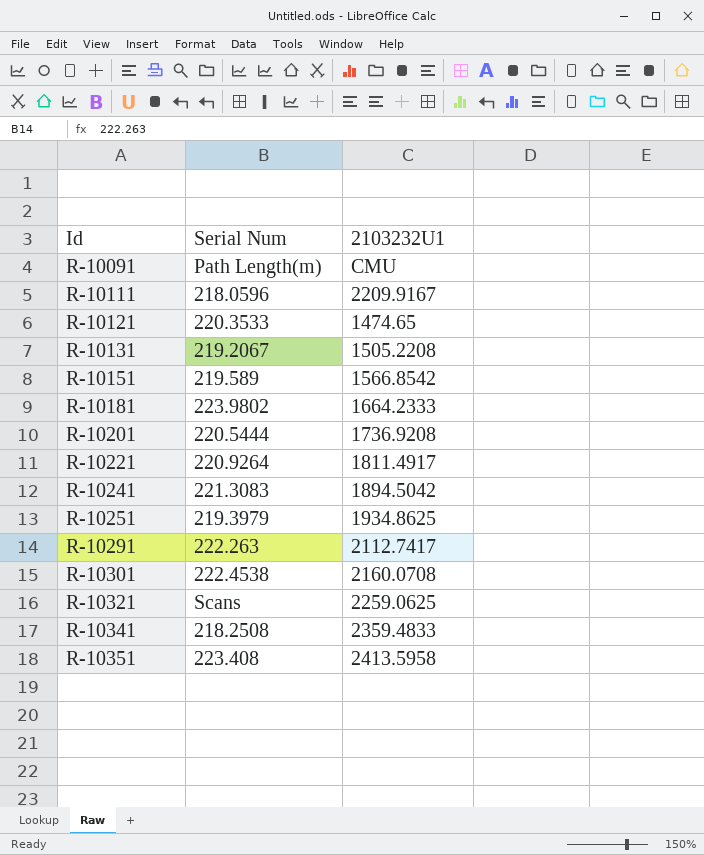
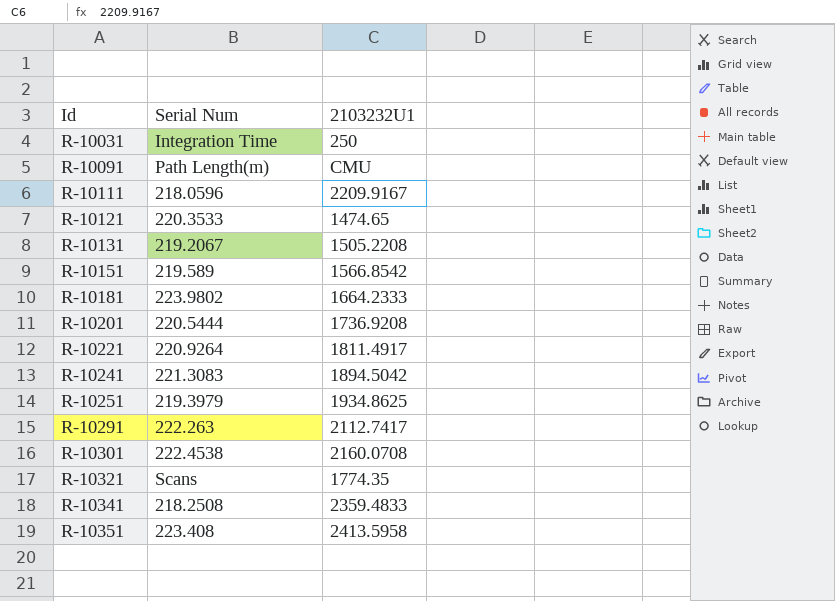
row R-10031: none -> Integration Time | 250
R-10321 | 2103232U1: 2259.0625 -> 1774.35

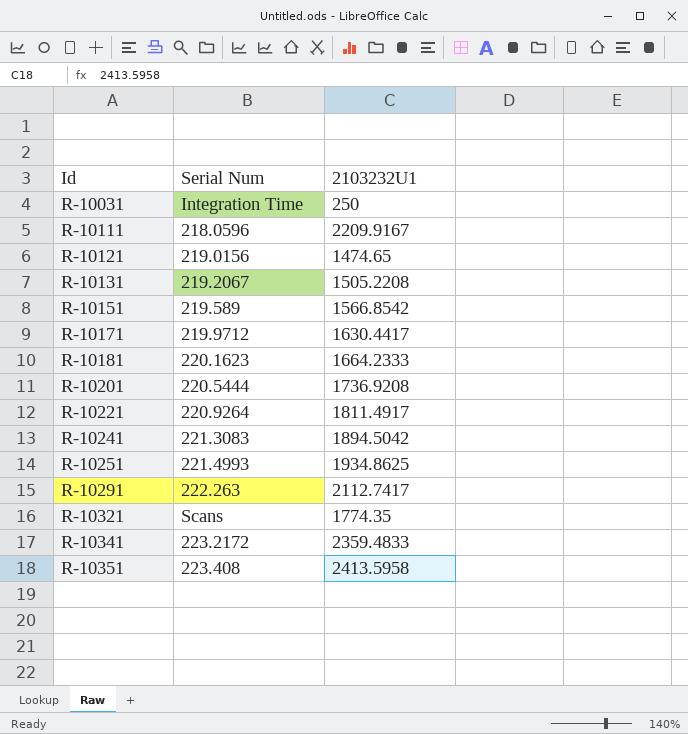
row R-10091: Path Length(m) | CMU -> none
row R-10301: 222.4538 | 2160.0708 -> none
R-10121 | Serial Num: 220.3533 -> 219.0156
row R-10171: none -> 219.9712 | 1630.4417
R-10181 | Serial Num: 223.9802 -> 220.1623
R-10251 | Serial Num: 219.3979 -> 221.4993
R-10341 | Serial Num: 218.2508 -> 223.2172

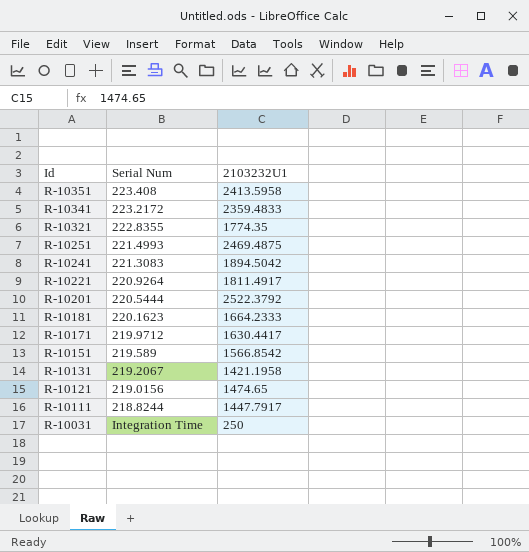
row order: Id ascending -> Id descending
row R-10291: 222.263 | 2112.7417 -> none
R-10321 | Serial Num: Scans -> 222.8355
R-10251 | 2103232U1: 1934.8625 -> 2469.4875
R-10201 | 2103232U1: 1736.9208 -> 2522.3792
R-10131 | 2103232U1: 1505.2208 -> 1421.1958
R-10111 | Serial Num: 218.0596 -> 218.8244
R-10111 | 2103232U1: 2209.9167 -> 1447.7917

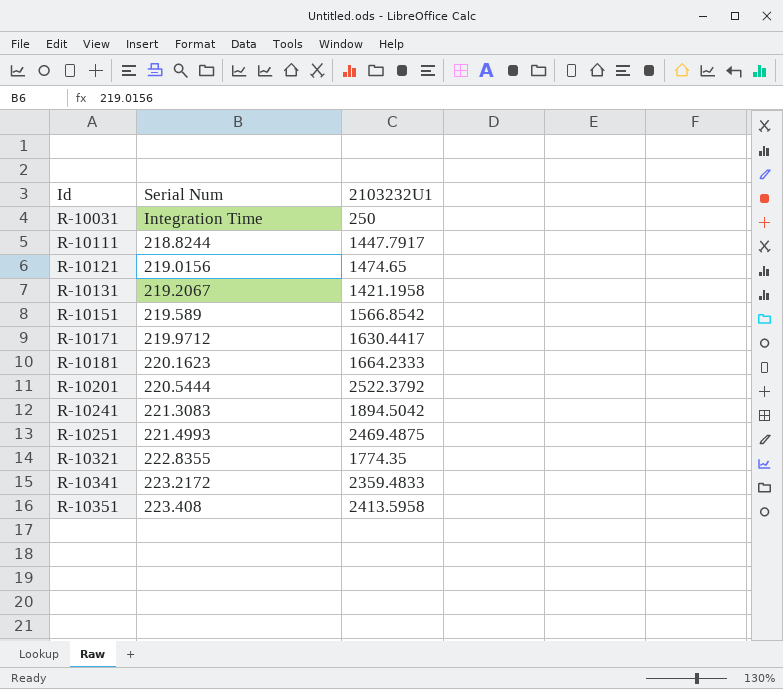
row order: Id descending -> Id ascending
row R-10221: 220.9264 | 1811.4917 -> none

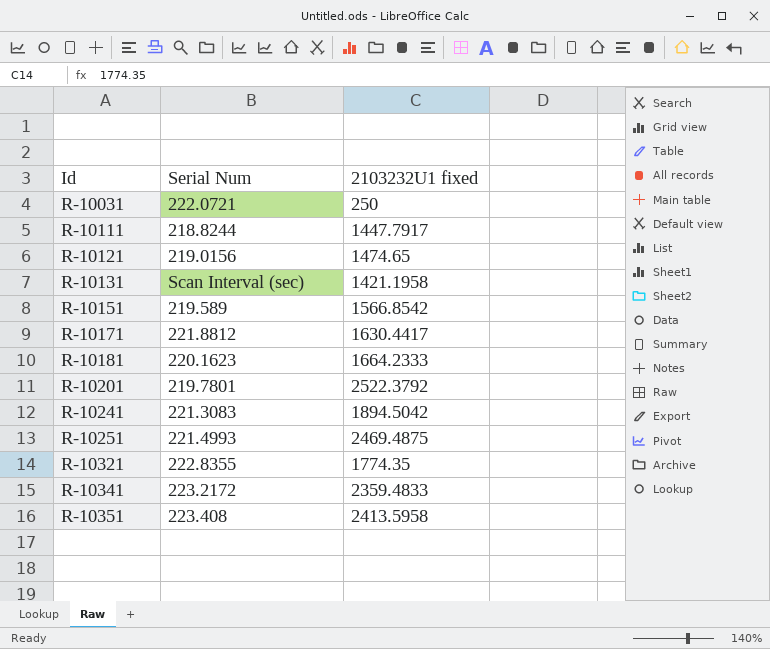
column name: 2103232U1 -> 2103232U1 fixed
R-10031 | Serial Num: Integration Time -> 222.0721
R-10131 | Serial Num: 219.2067 -> Scan Interval (sec)
R-10171 | Serial Num: 219.9712 -> 221.8812
R-10201 | Serial Num: 220.5444 -> 219.7801

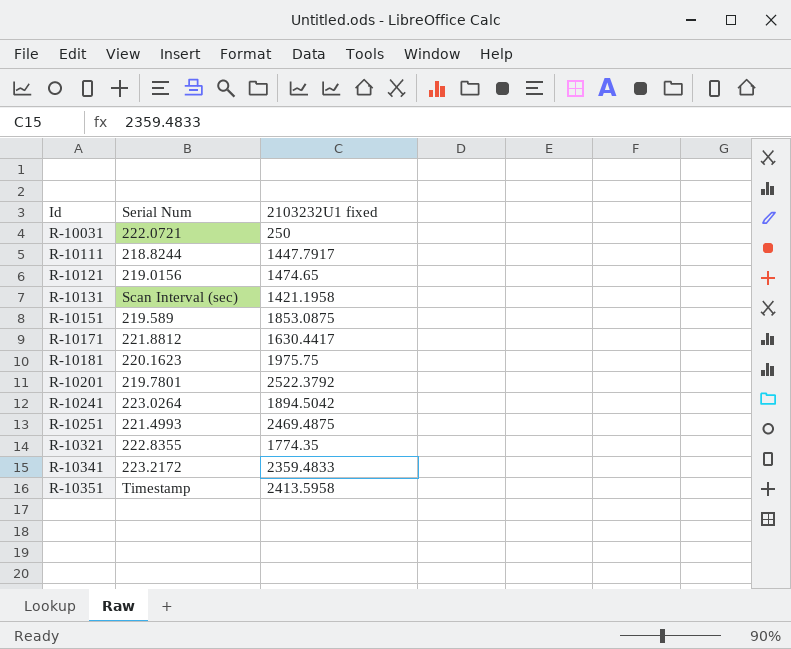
R-10151 | 2103232U1 fixed: 1566.8542 -> 1853.0875
R-10181 | 2103232U1 fixed: 1664.2333 -> 1975.75
R-10241 | Serial Num: 221.3083 -> 223.0264
R-10351 | Serial Num: 223.408 -> Timestamp

